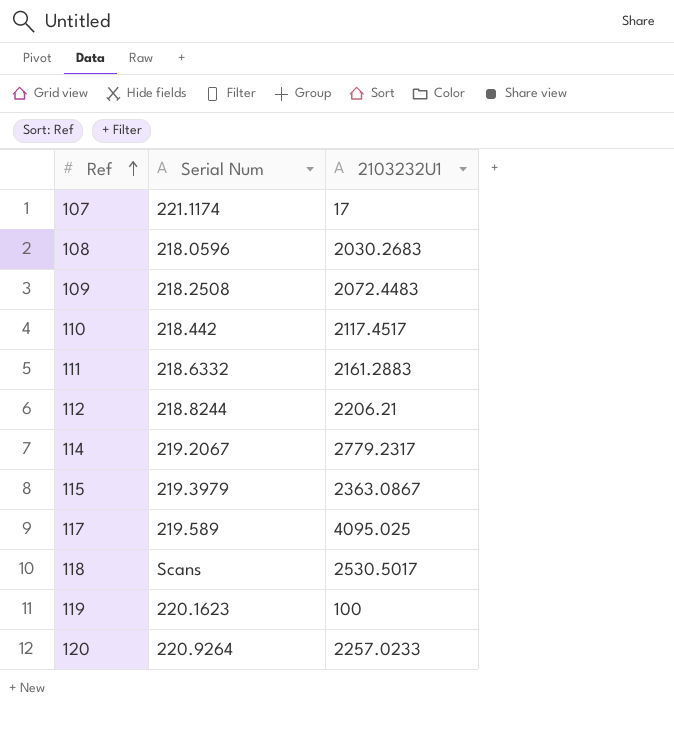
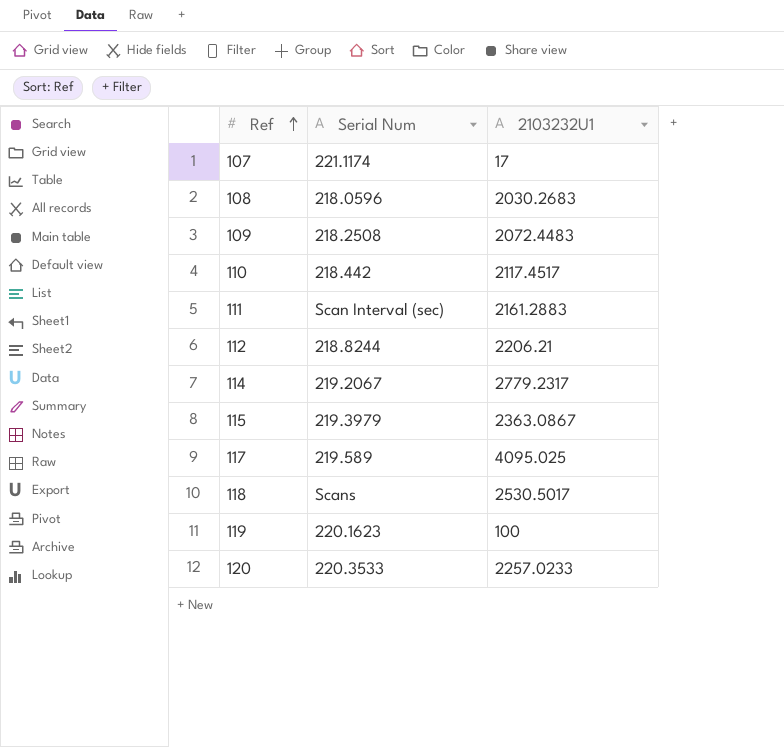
111 | Serial Num: 218.6332 -> Scan Interval (sec)
120 | Serial Num: 220.9264 -> 220.3533

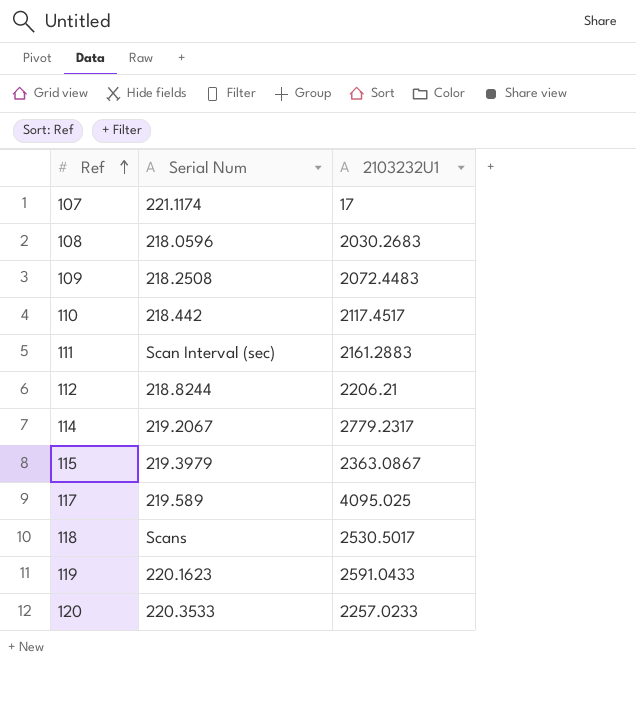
119 | 2103232U1: 100 -> 2591.0433

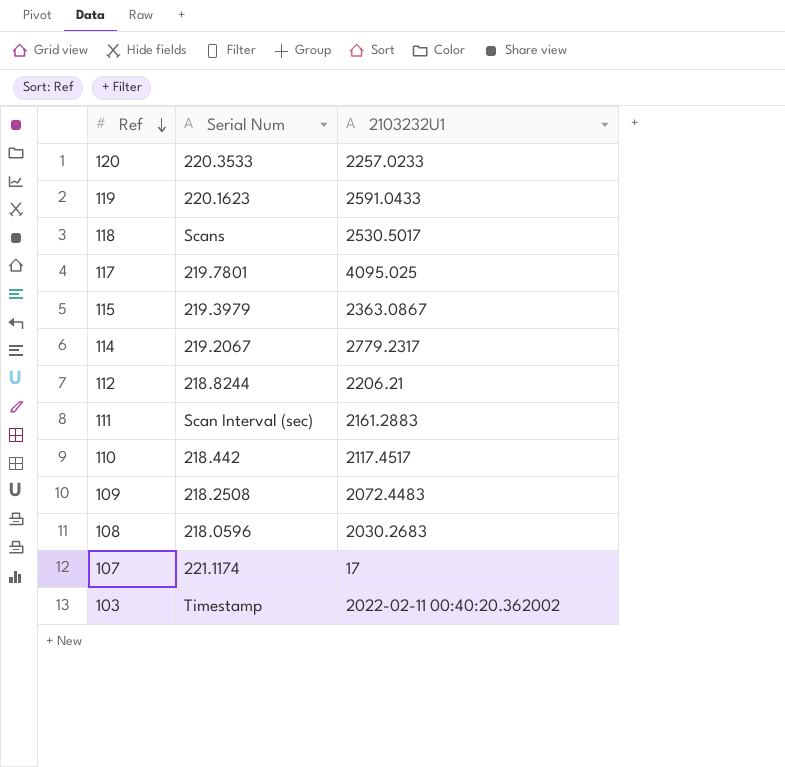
row order: Ref ascending -> Ref descending
117 | Serial Num: 219.589 -> 219.7801
row 103: none -> Timestamp | 2022-02-11 00:40:20.362002

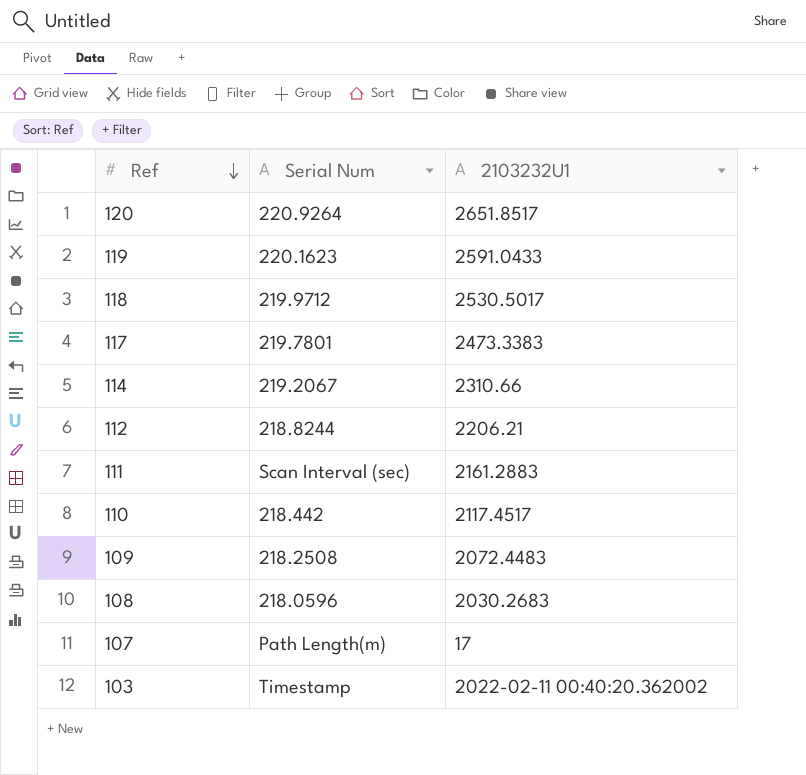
row 115: 219.3979 | 2363.0867 -> none
120 | Serial Num: 220.3533 -> 220.9264
120 | 2103232U1: 2257.0233 -> 2651.8517
118 | Serial Num: Scans -> 219.9712
117 | 2103232U1: 4095.025 -> 2473.3383
114 | 2103232U1: 2779.2317 -> 2310.66
107 | Serial Num: 221.1174 -> Path Length(m)

